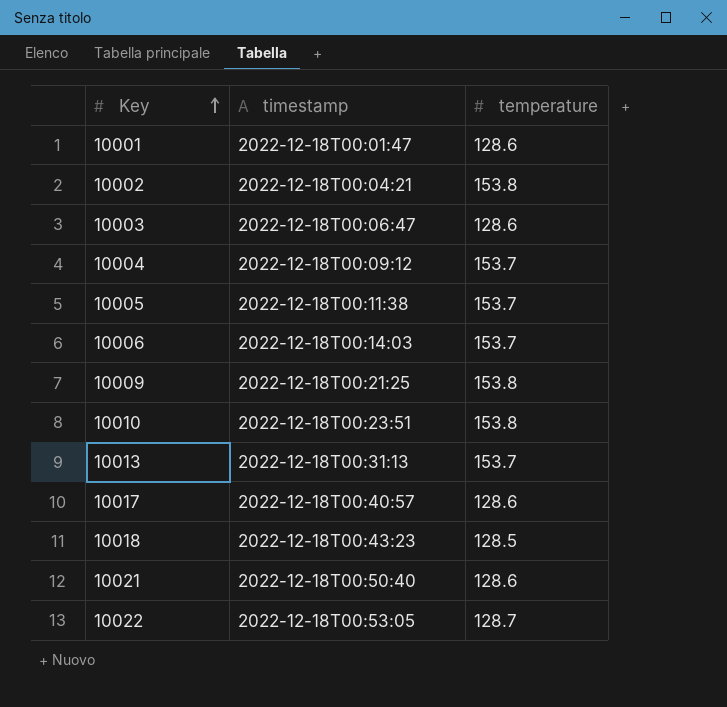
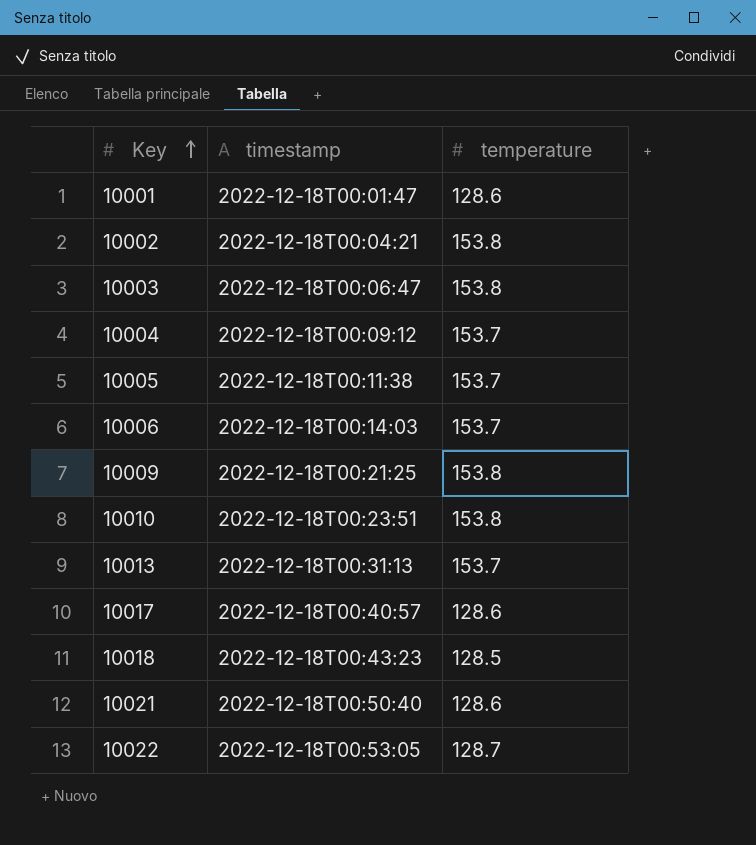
10003 | temperature: 128.6 -> 153.8

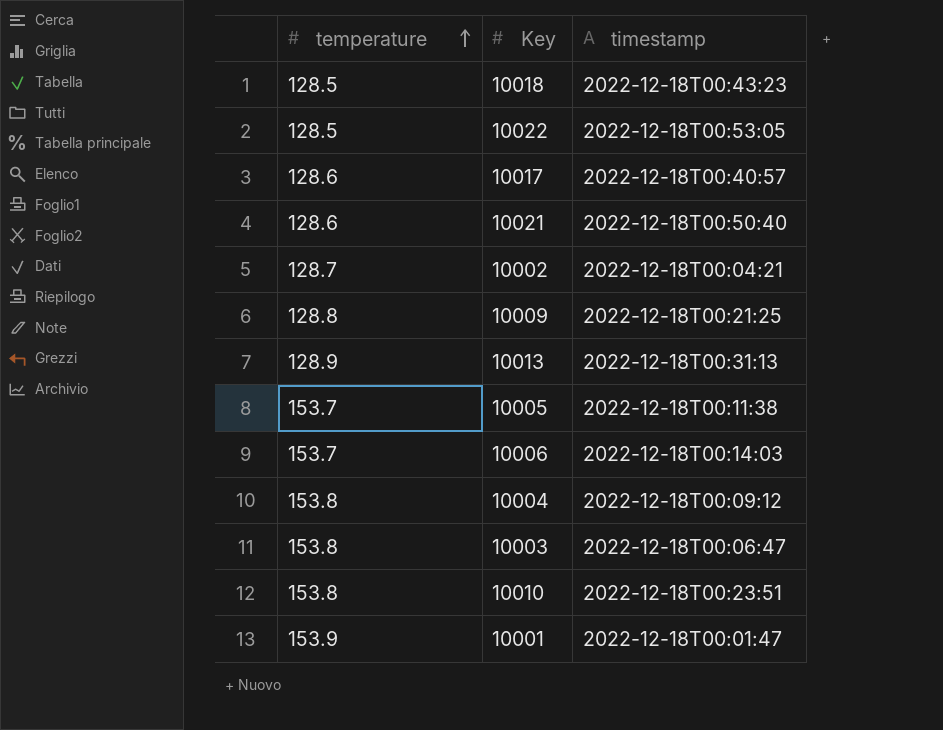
row order: Key ascending -> temperature ascending
column temperature | position: 3 -> 1
10022 | temperature: 128.7 -> 128.5
10002 | temperature: 153.8 -> 128.7
10009 | temperature: 153.8 -> 128.8
10013 | temperature: 153.7 -> 128.9
10004 | temperature: 153.7 -> 153.8
10001 | temperature: 128.6 -> 153.9

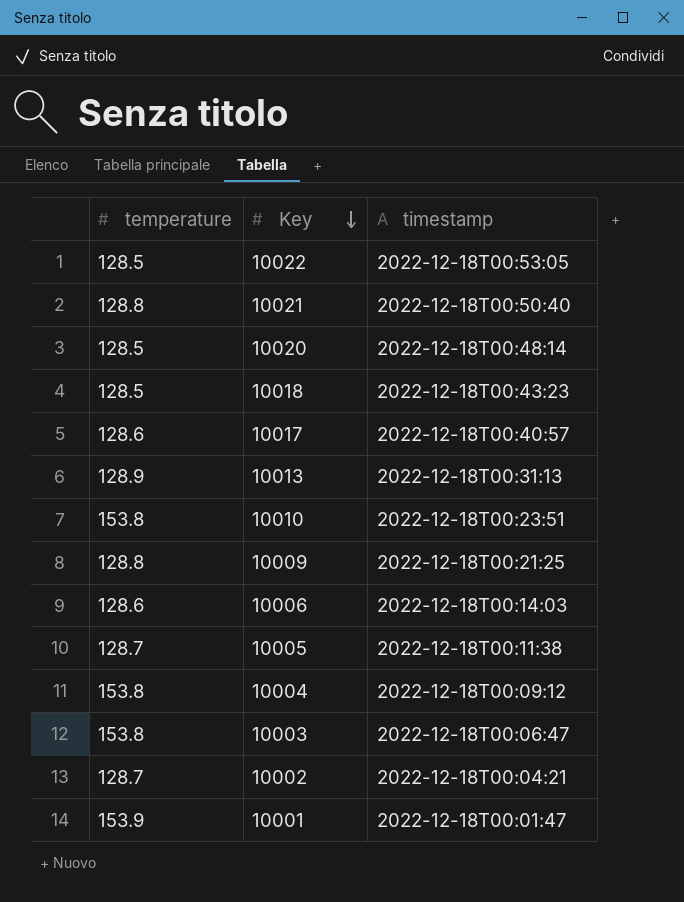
row order: temperature ascending -> Key descending
10021 | temperature: 128.6 -> 128.8
row 10020: none -> 128.5 | 2022-12-18T00:48:14
10006 | temperature: 153.7 -> 128.6
10005 | temperature: 153.7 -> 128.7

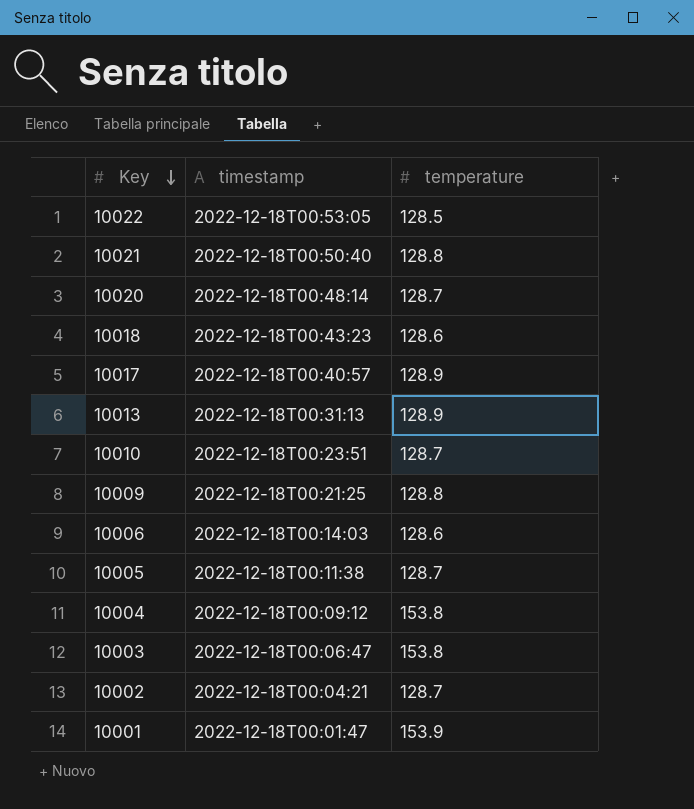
column temperature | position: 1 -> 3
10020 | temperature: 128.5 -> 128.7
10018 | temperature: 128.5 -> 128.6
10017 | temperature: 128.6 -> 128.9
10010 | temperature: 153.8 -> 128.7

